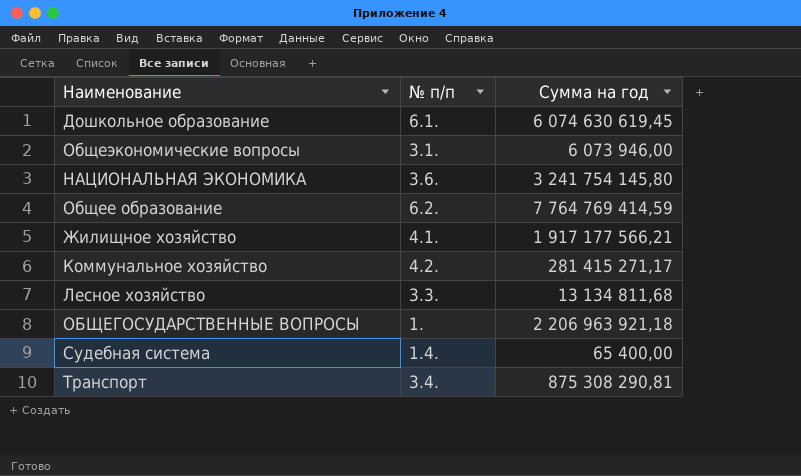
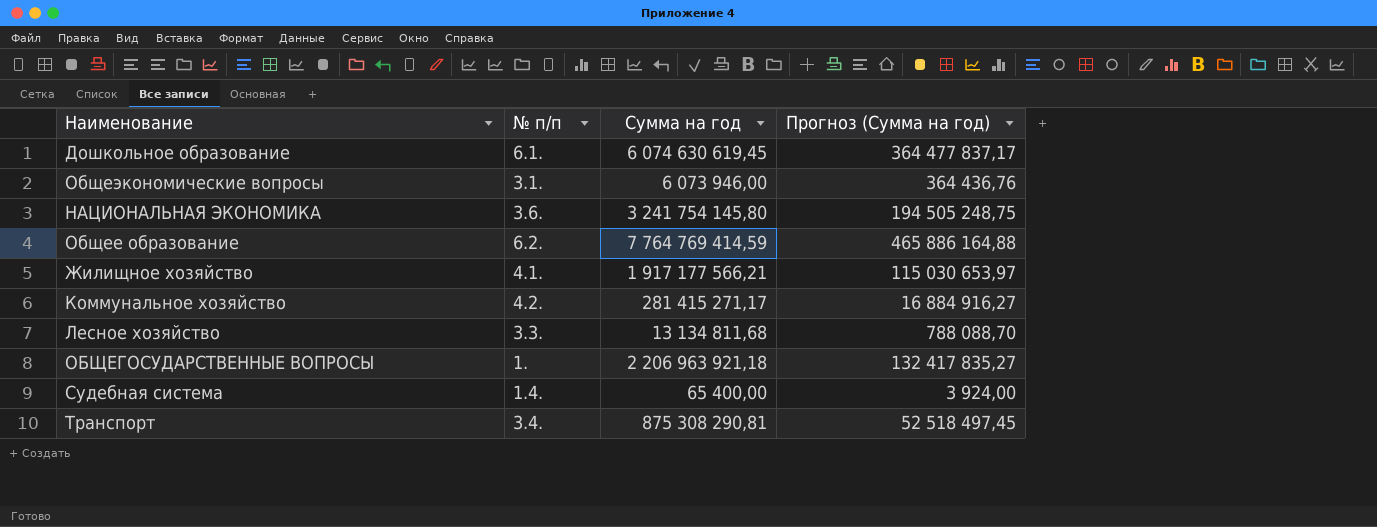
column Прогноз (Сумма на год) | formula: none -> [Сумма на год] * 0,06

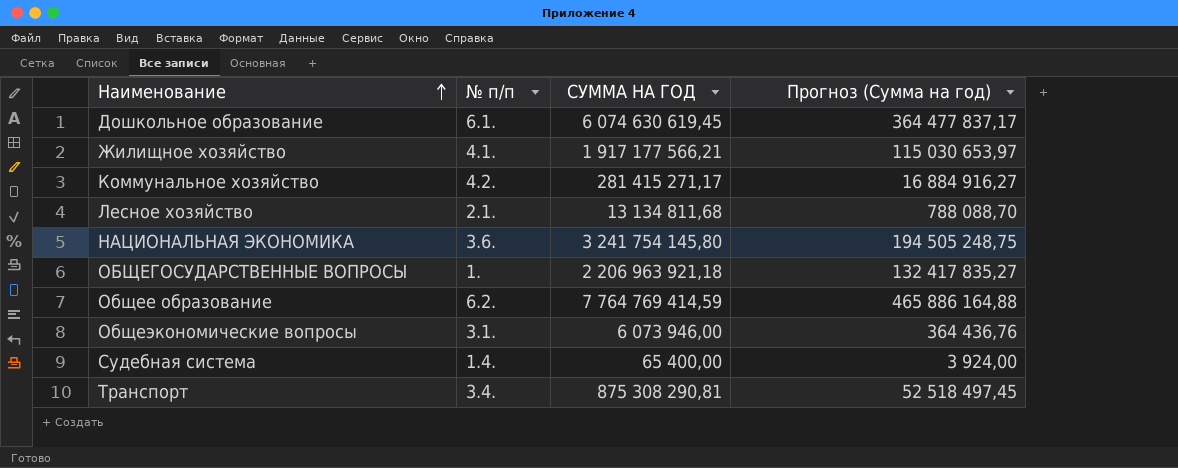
row order: none -> Наименование ascending
column name: Сумма на год -> СУММА НА ГОД
Лесное хозяйство | № п/п: 3.3. -> 2.1.

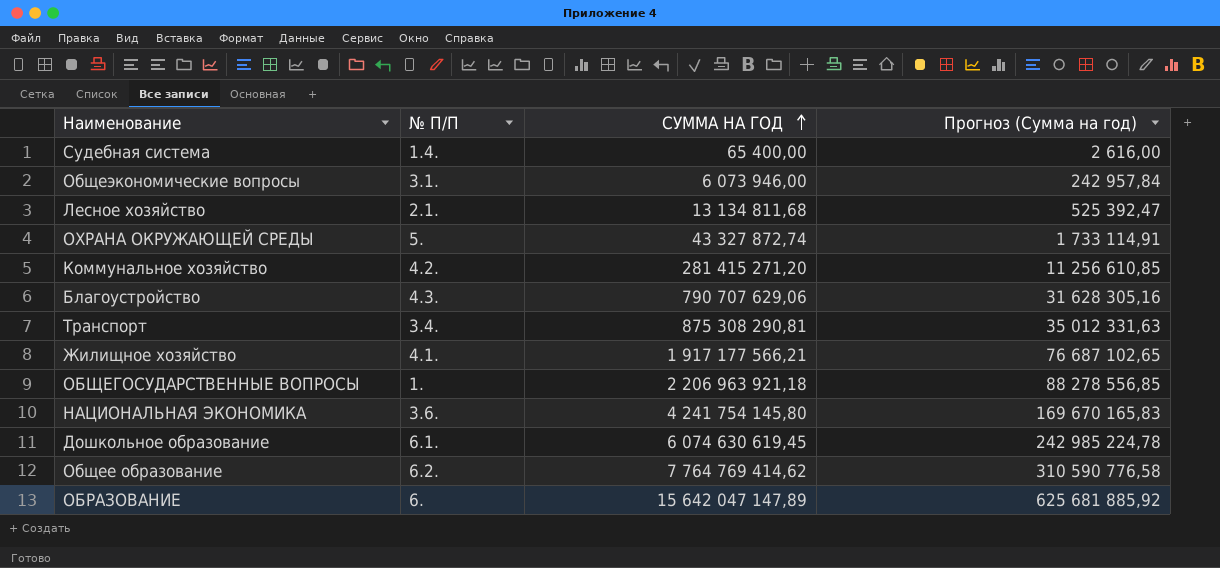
row order: Наименование ascending -> СУММА НА ГОД ascending
column name: № п/п -> № П/П
column Прогноз (Сумма на год) | formula: [СУММА НА ГОД] * 0,06 -> [СУММА НА ГОД] * 0,04
row ОХРАНА ОКРУЖАЮЩЕЙ СРЕДЫ: none -> 5. | 43 327 872,74 | 1 733 114,91
Коммунальное хозяйство | СУММА НА ГОД: 281 415 271,17 -> 281 415 271,20
row Благоустройство: none -> 4.3. | 790 707 629,06 | 31 628 305,16
НАЦИОНАЛЬНАЯ ЭКОНОМИКА | СУММА НА ГОД: 3 241 754 145,80 -> 4 241 754 145,80
Общее образование | СУММА НА ГОД: 7 764 769 414,59 -> 7 764 769 414,62
row ОБРАЗОВАНИЕ: none -> 6. | 15 642 047 147,89 | 625 681 885,92

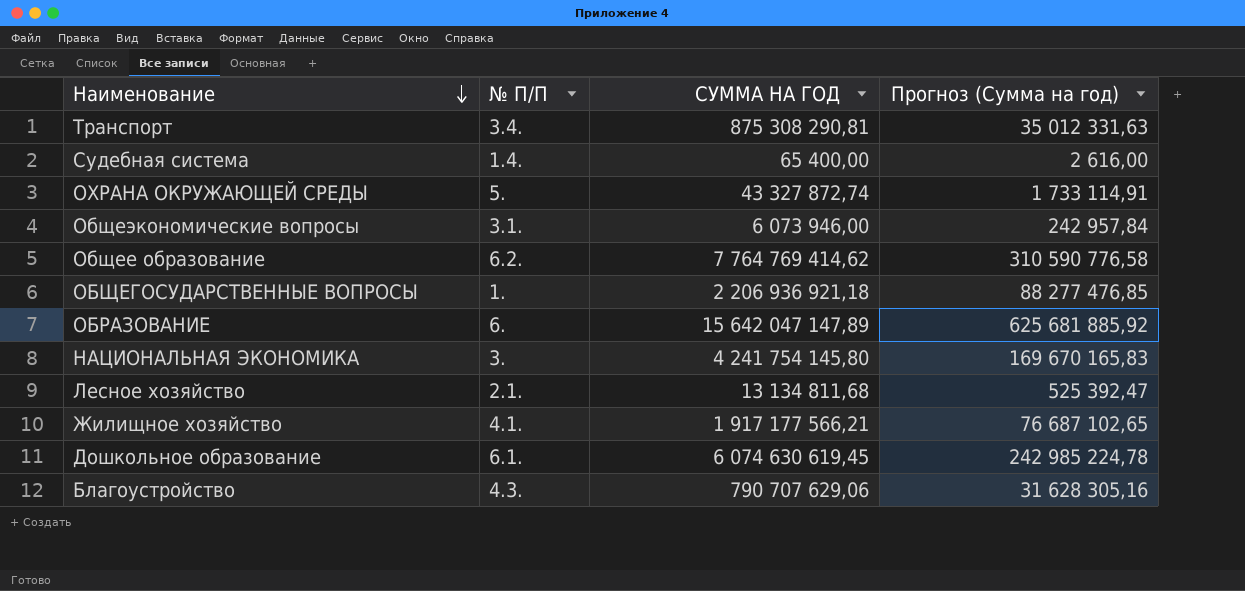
row order: СУММА НА ГОД ascending -> Наименование descending
row Коммунальное хозяйство: 4.2. | 281 415 271,20 | 11 256 610,85 -> none
ОБЩЕГОСУДАРСТВЕННЫЕ ВОПРОСЫ | СУММА НА ГОД: 2 206 963 921,18 -> 2 206 936 921,18
ОБЩЕГОСУДАРСТВЕННЫЕ ВОПРОСЫ | Прогноз (Сумма на год): 88 278 556,85 -> 88 277 476,85
НАЦИОНАЛЬНАЯ ЭКОНОМИКА | № П/П: 3.6. -> 3.

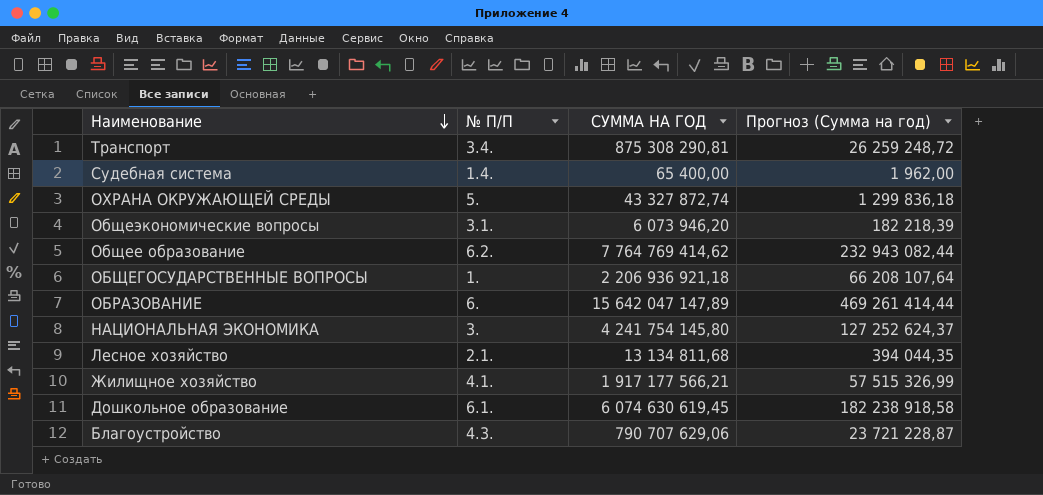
column Прогноз (Сумма на год) | formula: [СУММА НА ГОД] * 0,04 -> [СУММА НА ГОД] * 0,03
Общеэкономические вопросы | СУММА НА ГОД: 6 073 946,00 -> 6 073 946,20

